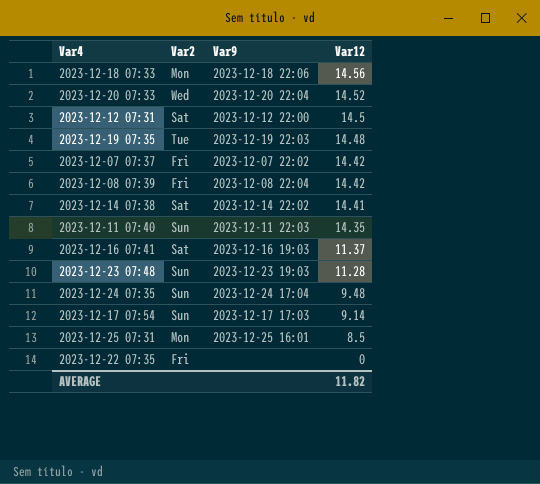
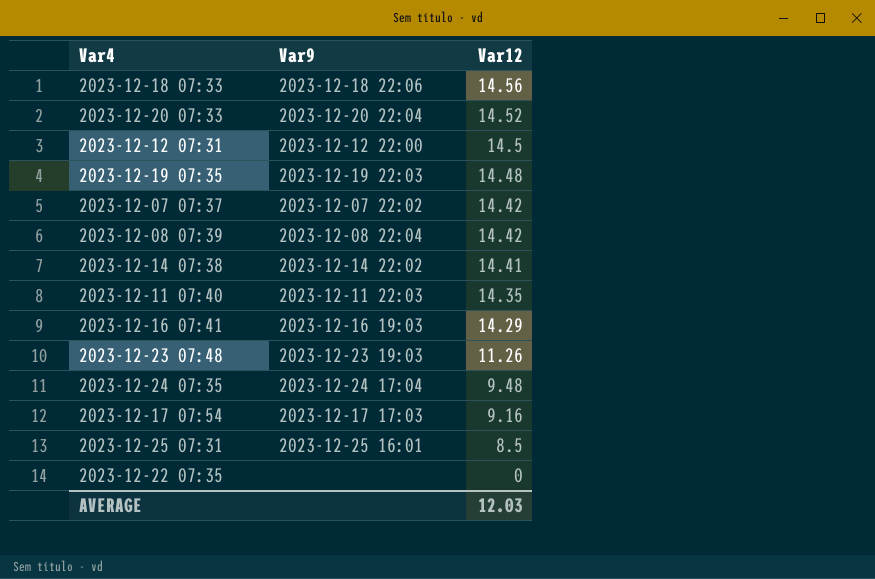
column Var2 | position: 2 -> none
2023-12-16 07:41 | Var12: 11.37 -> 14.29
2023-12-23 07:48 | Var12: 11.28 -> 11.26
2023-12-17 07:54 | Var12: 9.14 -> 9.16
AVERAGE | Var12: 11.82 -> 12.03

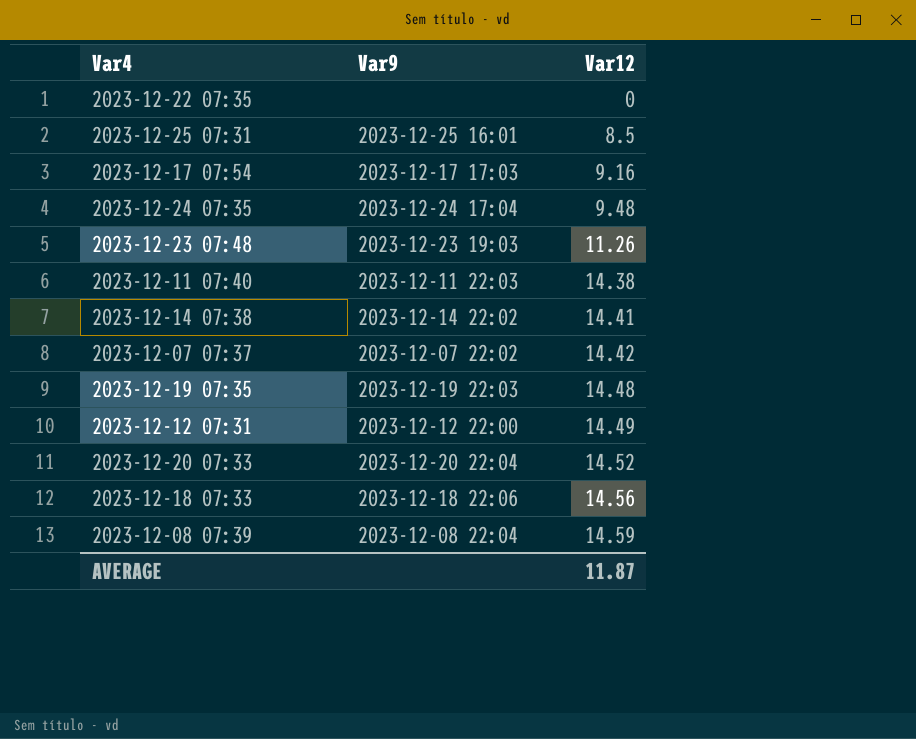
row order: Var12 descending -> Var12 ascending
row 2023-12-16 07:41: 2023-12-16 19:03 | 14.29 -> none
2023-12-11 07:40 | Var12: 14.35 -> 14.38
2023-12-12 07:31 | Var12: 14.5 -> 14.49
2023-12-08 07:39 | Var12: 14.42 -> 14.59
AVERAGE | Var12: 12.03 -> 11.87

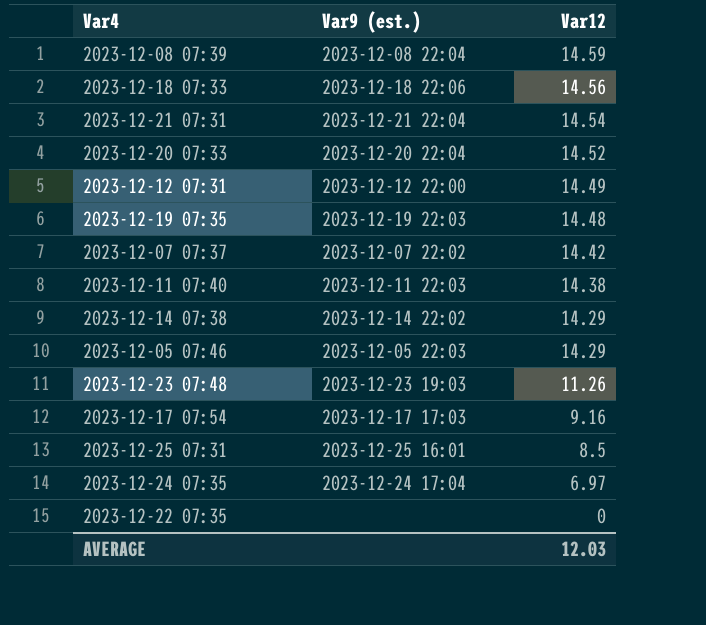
row order: Var12 ascending -> Var12 descending
column name: Var9 -> Var9 (est.)
row 2023-12-21 07:31: none -> 2023-12-21 22:04 | 14.54
2023-12-14 07:38 | Var12: 14.41 -> 14.29
row 2023-12-05 07:46: none -> 2023-12-05 22:03 | 14.29
2023-12-24 07:35 | Var12: 9.48 -> 6.97
AVERAGE | Var12: 11.87 -> 12.03

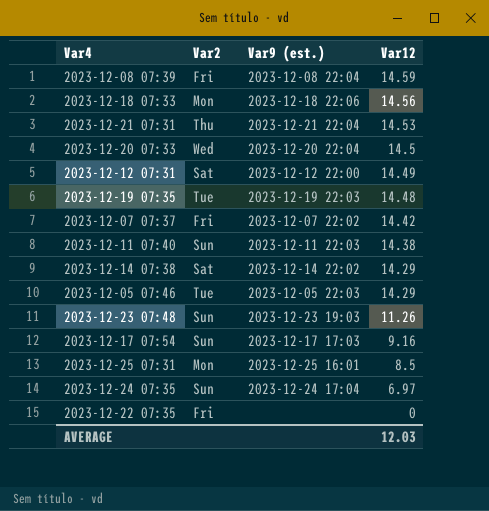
column Var2 | position: none -> 2
2023-12-21 07:31 | Var12: 14.54 -> 14.53
2023-12-20 07:33 | Var12: 14.52 -> 14.5

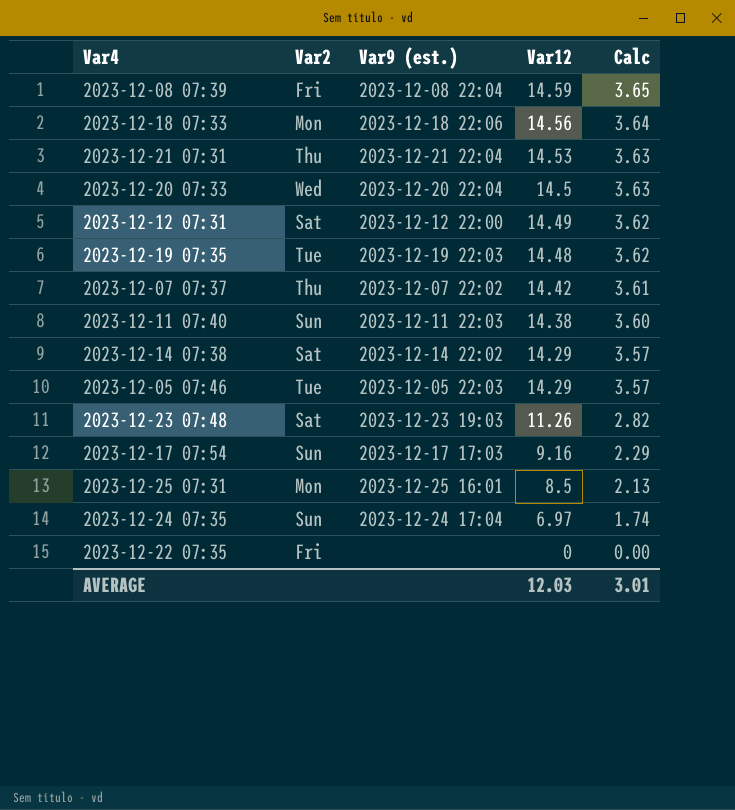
column Calc | formula: none -> [Var12] * 0.25
2023-12-07 07:37 | Var2: Fri -> Thu
2023-12-23 07:48 | Var2: Sun -> Sat

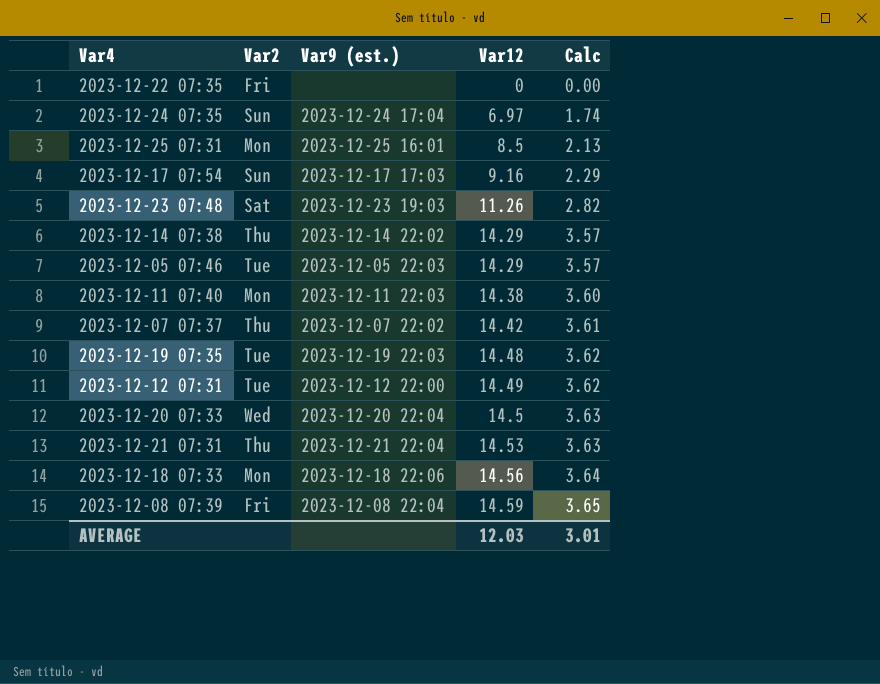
row order: Var12 descending -> Var12 ascending
2023-12-14 07:38 | Var2: Sat -> Thu
2023-12-11 07:40 | Var2: Sun -> Mon
2023-12-12 07:31 | Var2: Sat -> Tue

